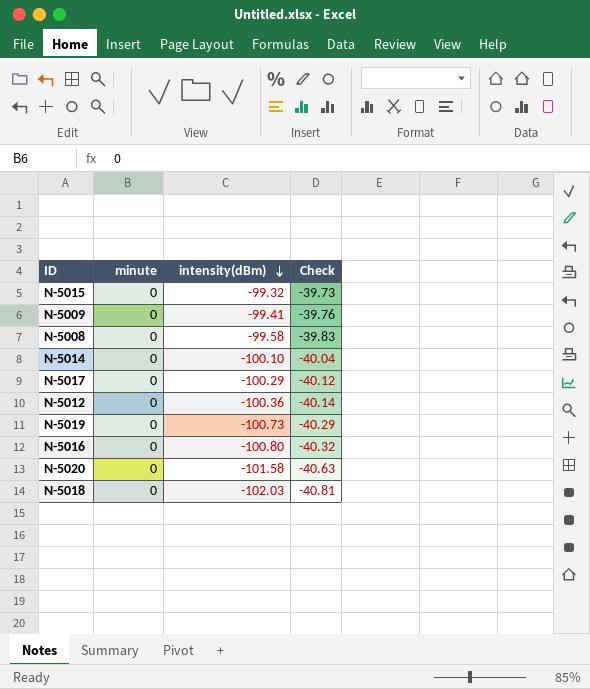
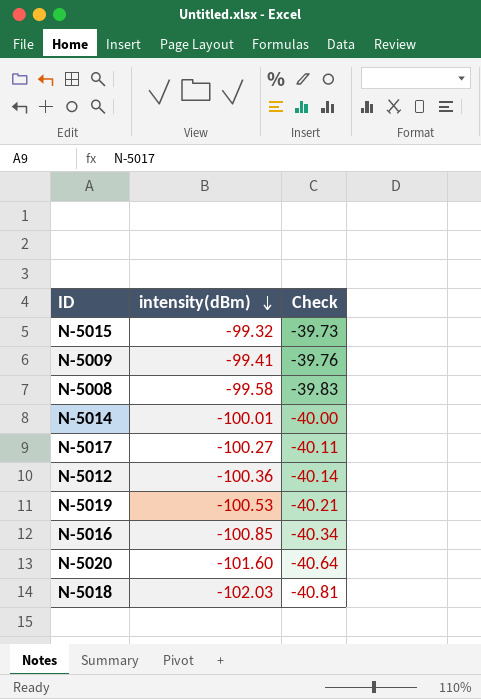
column minute | position: 2 -> none
N-5014 | intensity(dBm): -100.10 -> -100.01
N-5014 | Check: -40.04 -> -40.00
N-5017 | intensity(dBm): -100.29 -> -100.27
N-5017 | Check: -40.12 -> -40.11
N-5019 | intensity(dBm): -100.73 -> -100.53
N-5019 | Check: -40.29 -> -40.21
N-5016 | intensity(dBm): -100.80 -> -100.85
N-5016 | Check: -40.32 -> -40.34
N-5020 | intensity(dBm): -101.58 -> -101.60
N-5020 | Check: -40.63 -> -40.64

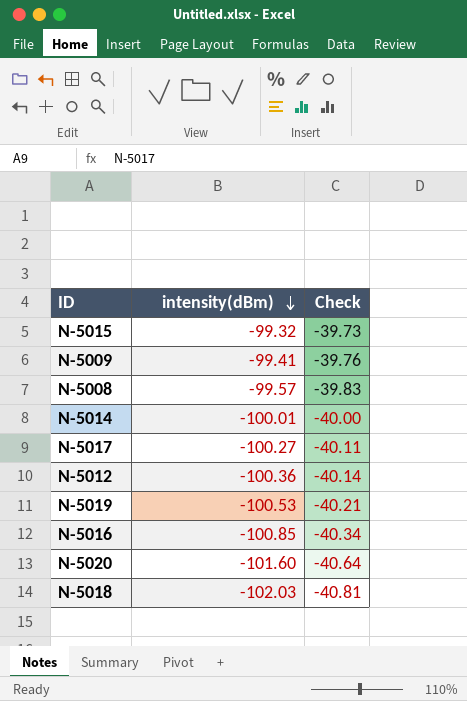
N-5008 | intensity(dBm): -99.58 -> -99.57

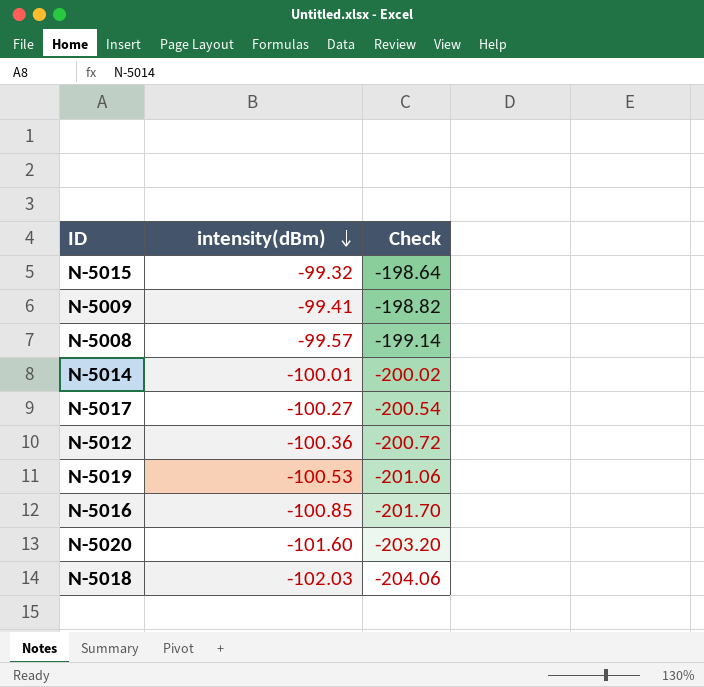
column Check | formula: [intensity(dBm)] * 0.4 -> [intensity(dBm)] * 2

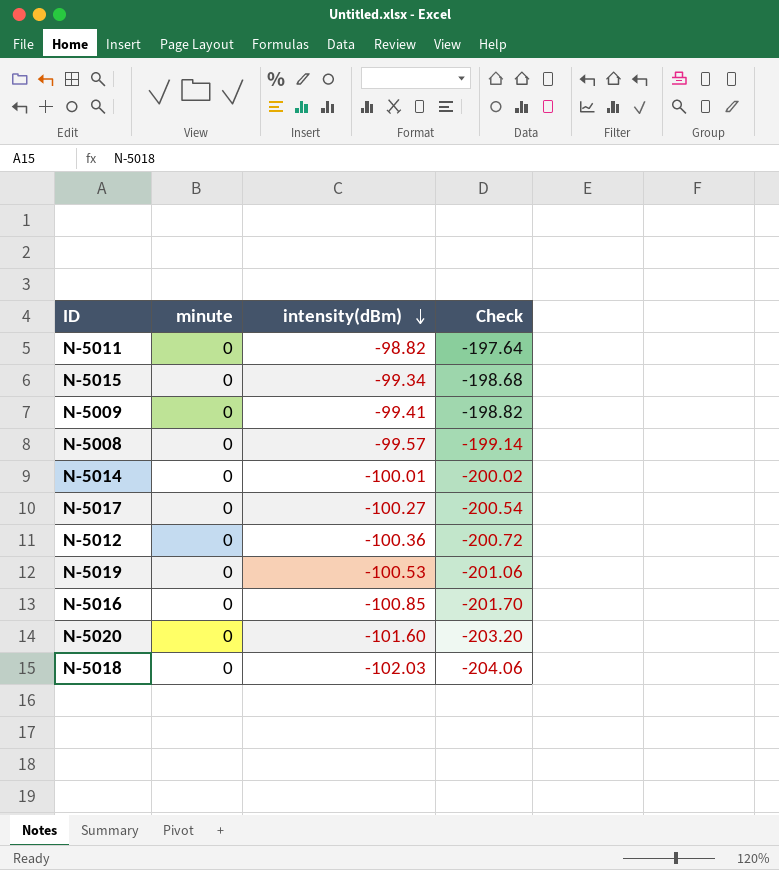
column minute | position: none -> 2
row N-5011: none -> 0 | -98.82 | -197.64
N-5015 | intensity(dBm): -99.32 -> -99.34
N-5015 | Check: -198.64 -> -198.68

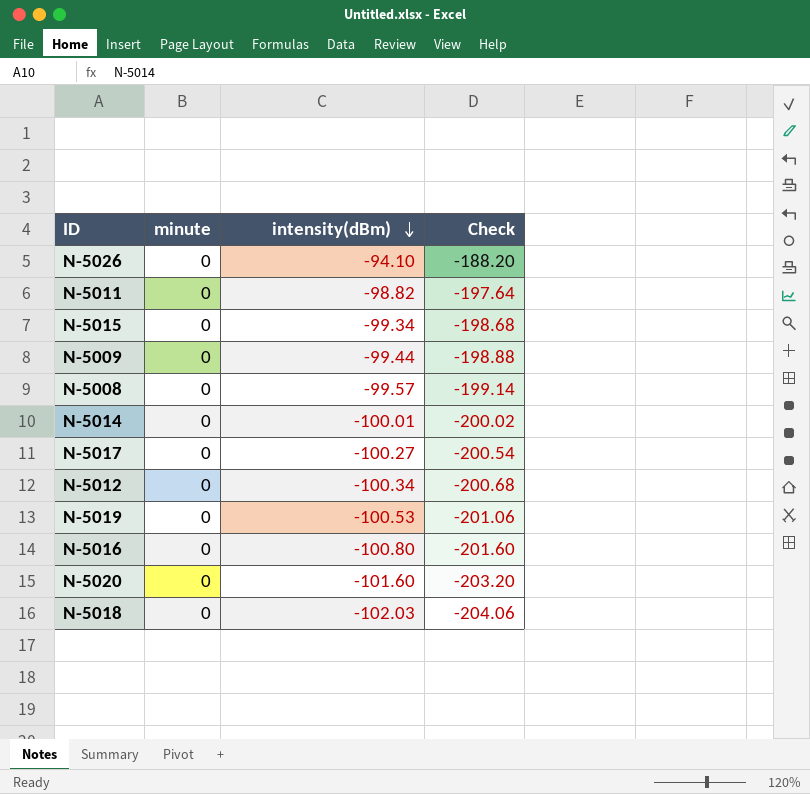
row N-5026: none -> 0 | -94.10 | -188.20
N-5009 | intensity(dBm): -99.41 -> -99.44
N-5009 | Check: -198.82 -> -198.88
N-5012 | intensity(dBm): -100.36 -> -100.34
N-5012 | Check: -200.72 -> -200.68
N-5016 | intensity(dBm): -100.85 -> -100.80
N-5016 | Check: -201.70 -> -201.60

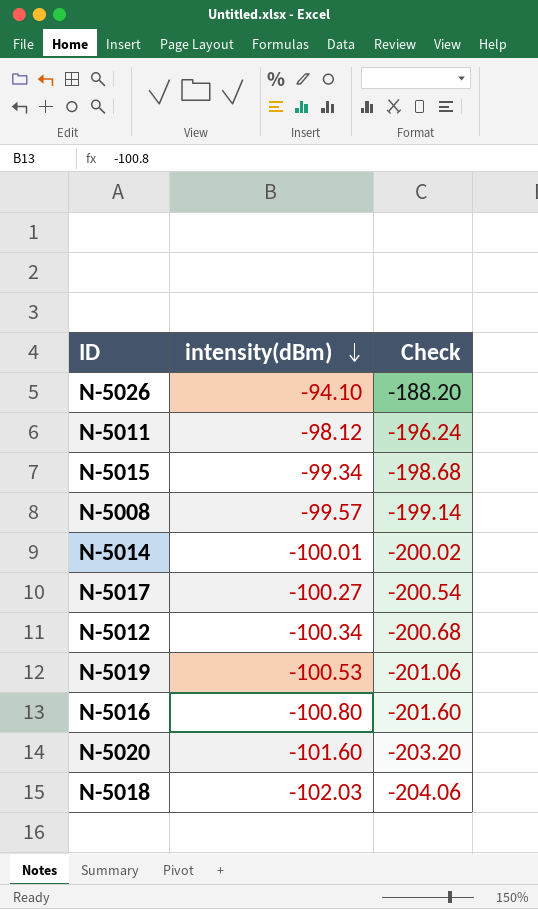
column minute | position: 2 -> none
row N-5009: 0 | -99.44 | -198.88 -> none
N-5011 | intensity(dBm): -98.82 -> -98.12
N-5011 | Check: -197.64 -> -196.24

